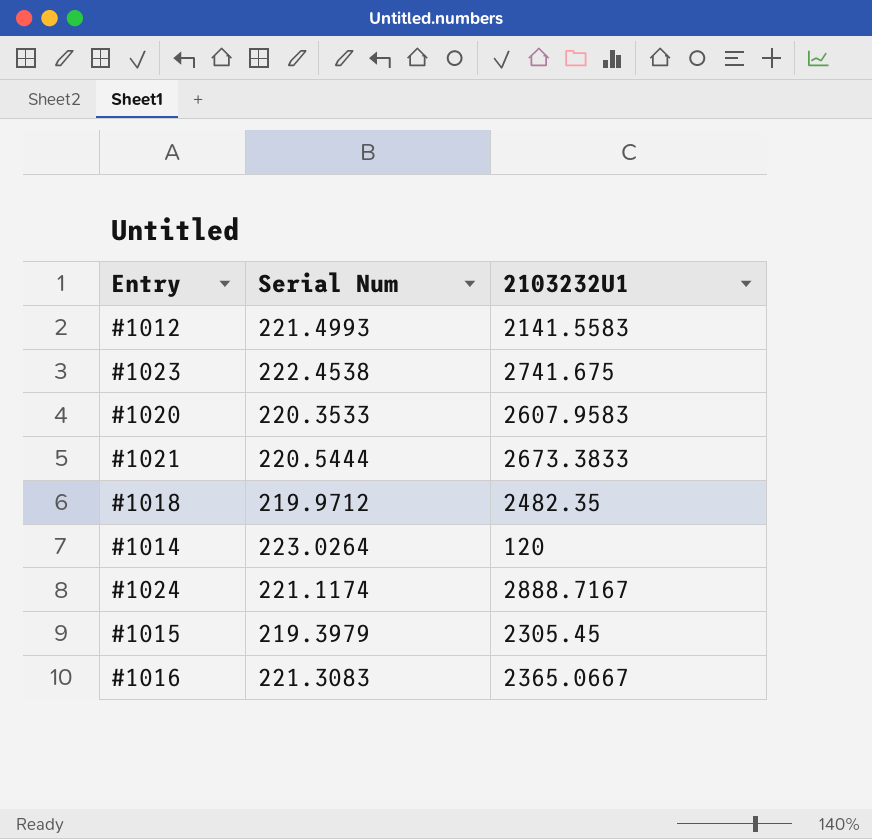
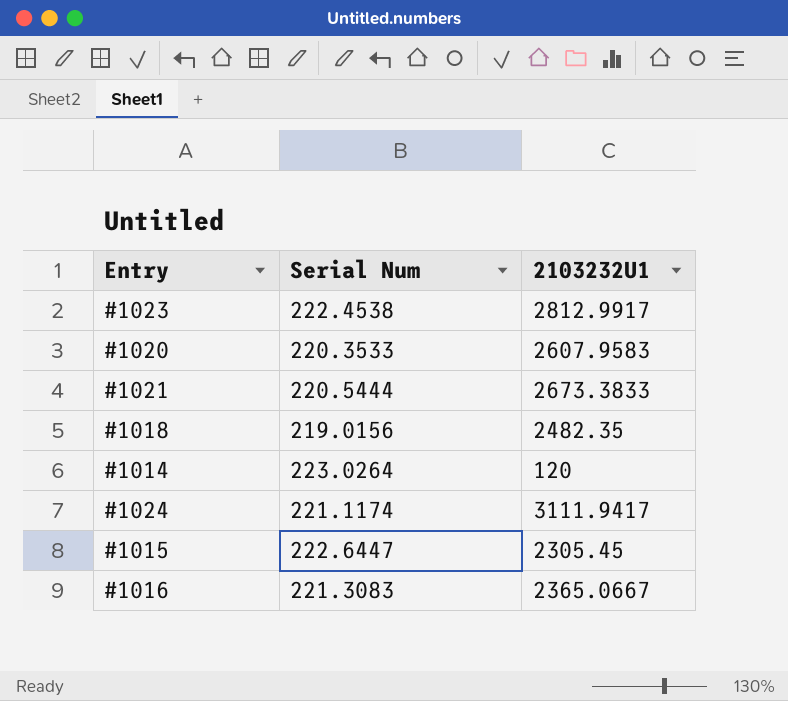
row #1012: 221.4993 | 2141.5583 -> none
#1023 | 2103232U1: 2741.675 -> 2812.9917
#1018 | Serial Num: 219.9712 -> 219.0156
#1024 | 2103232U1: 2888.7167 -> 3111.9417
#1015 | Serial Num: 219.3979 -> 222.6447

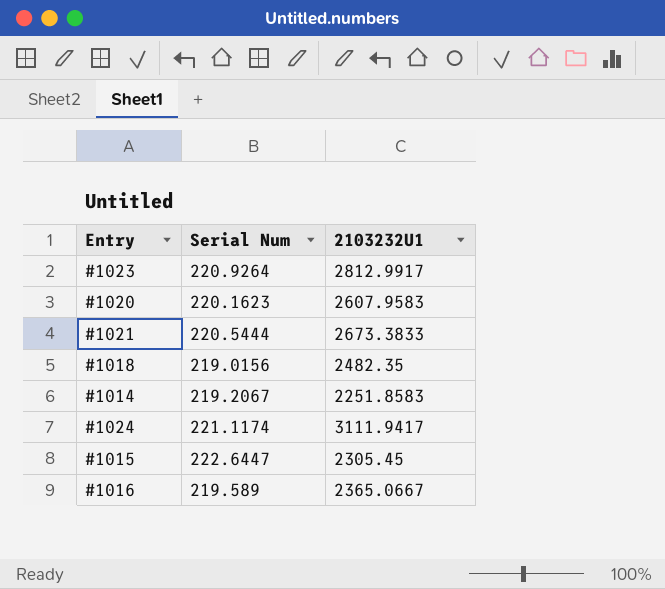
#1023 | Serial Num: 222.4538 -> 220.9264
#1020 | Serial Num: 220.3533 -> 220.1623
#1014 | Serial Num: 223.0264 -> 219.2067
#1014 | 2103232U1: 120 -> 2251.8583
#1016 | Serial Num: 221.3083 -> 219.589

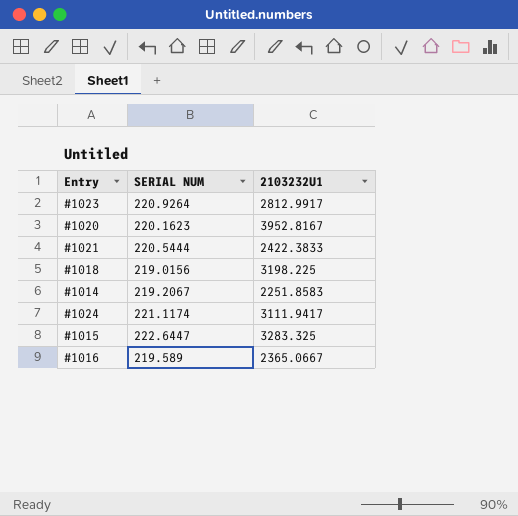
column name: Serial Num -> SERIAL NUM
#1020 | 2103232U1: 2607.9583 -> 3952.8167
#1021 | 2103232U1: 2673.3833 -> 2422.3833
#1018 | 2103232U1: 2482.35 -> 3198.225
#1015 | 2103232U1: 2305.45 -> 3283.325

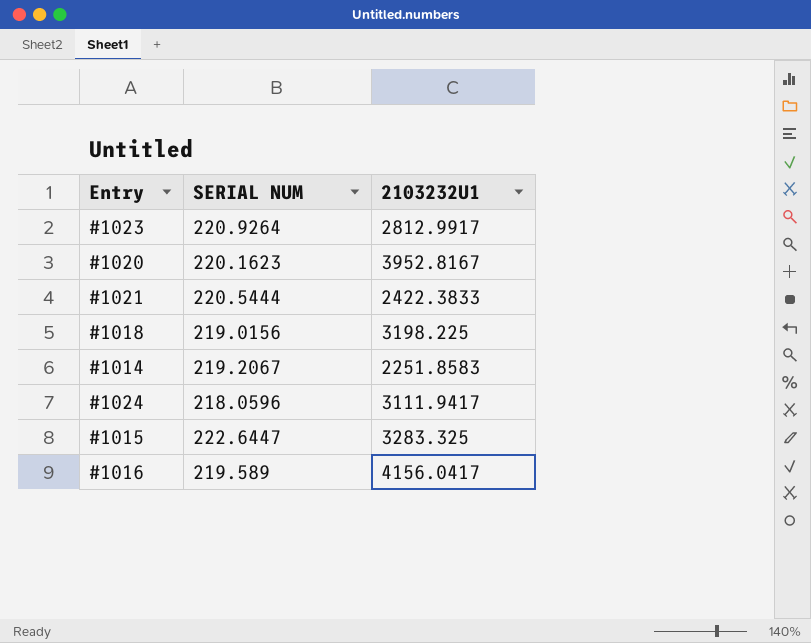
#1024 | SERIAL NUM: 221.1174 -> 218.0596
#1016 | 2103232U1: 2365.0667 -> 4156.0417

